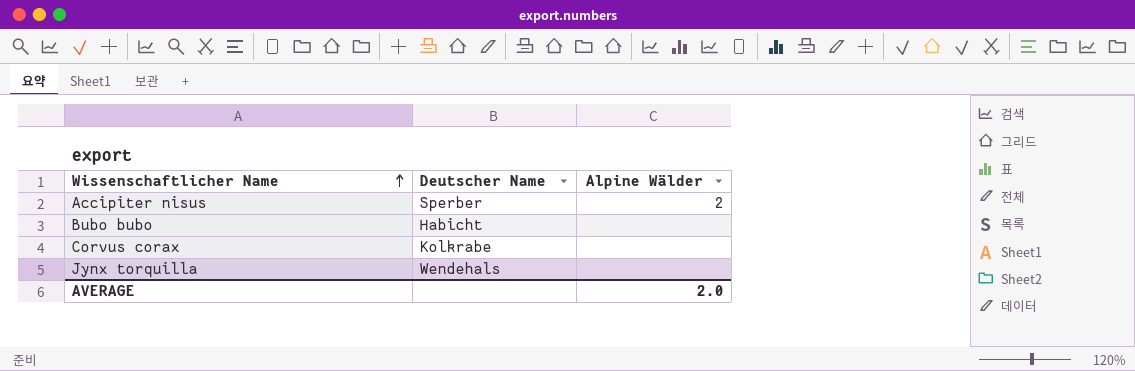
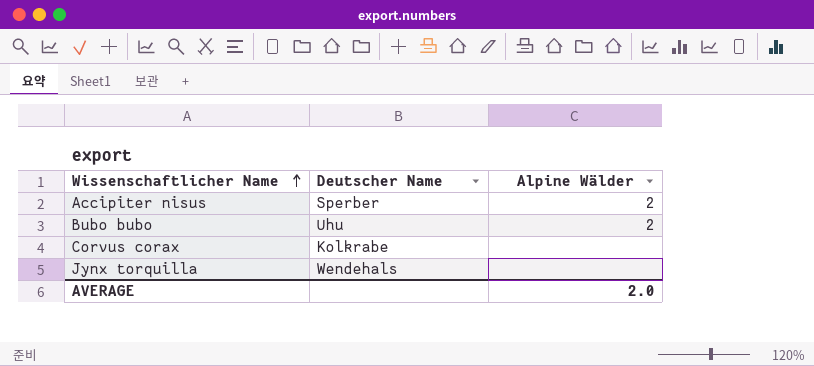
Bubo bubo | Deutscher Name: Habicht -> Uhu
Bubo bubo | Alpine Wälder: none -> 2

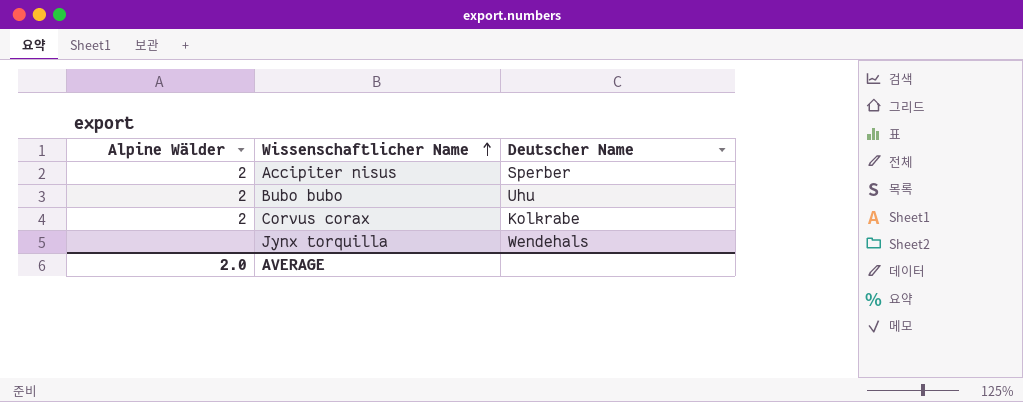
column Alpine Wälder | position: 3 -> 1
Corvus corax | Alpine Wälder: none -> 2

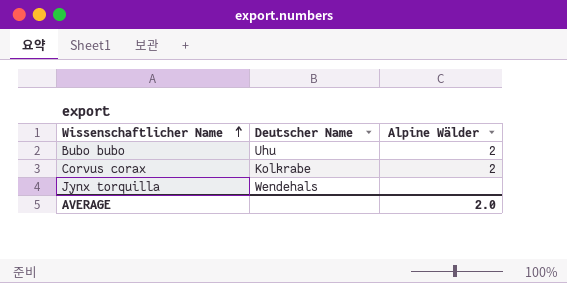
column Alpine Wälder | position: 1 -> 3
row Accipiter nisus: 2 | Sperber -> none

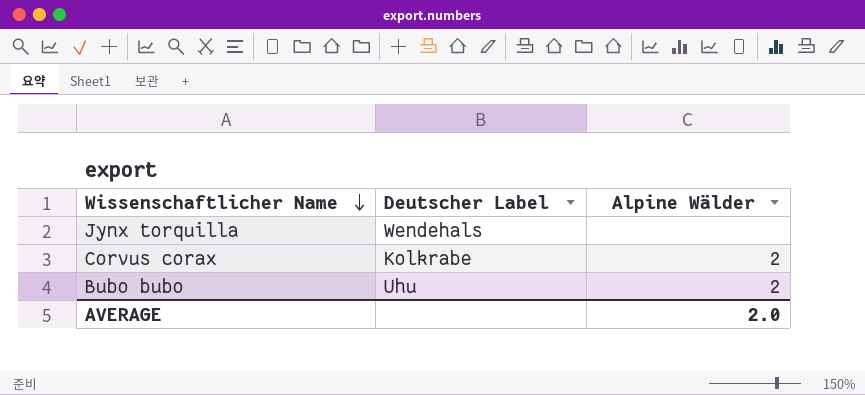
row order: Wissenschaftlicher Name ascending -> Wissenschaftlicher Name descending
column name: Deutscher Name -> Deutscher Label

